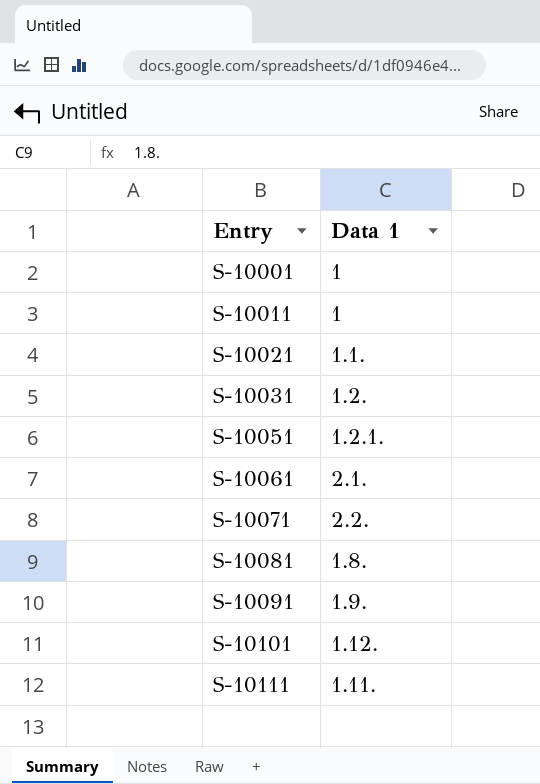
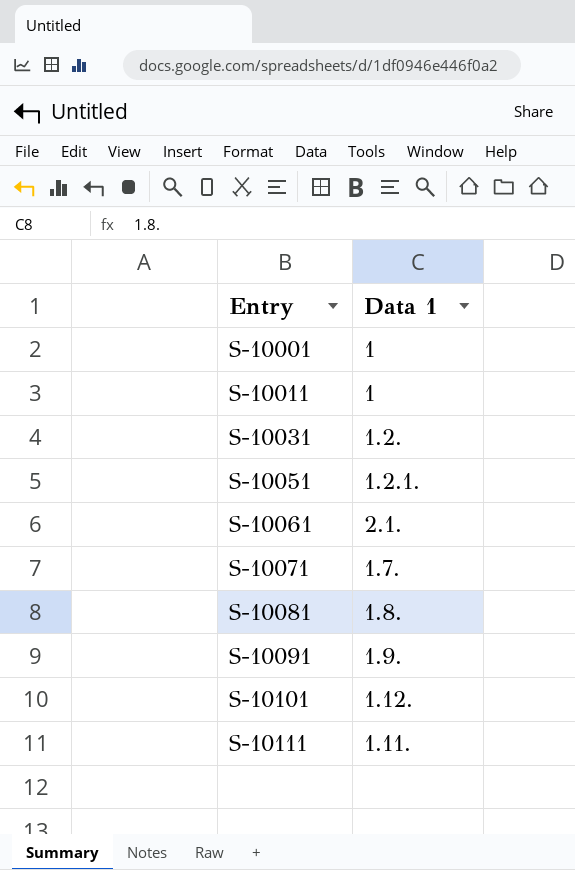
row S-10021: 1.1. -> none
S-10071 | Data 1: 2.2. -> 1.7.

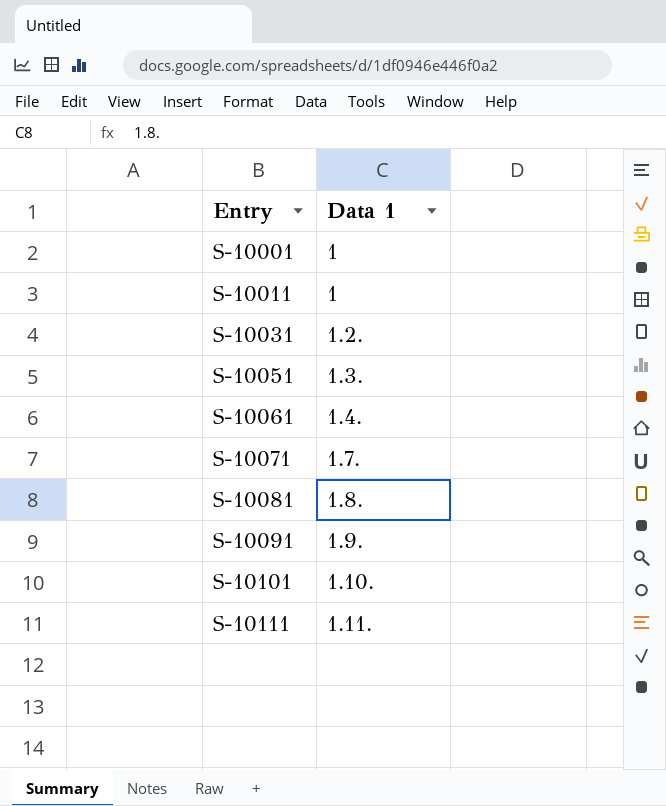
S-10051 | Data 1: 1.2.1. -> 1.3.
S-10061 | Data 1: 2.1. -> 1.4.
S-10101 | Data 1: 1.12. -> 1.10.

